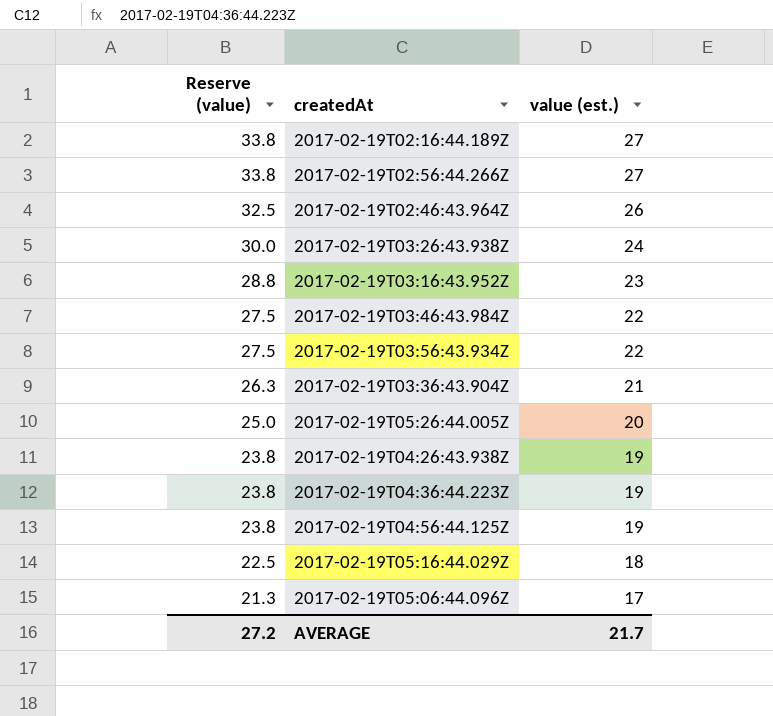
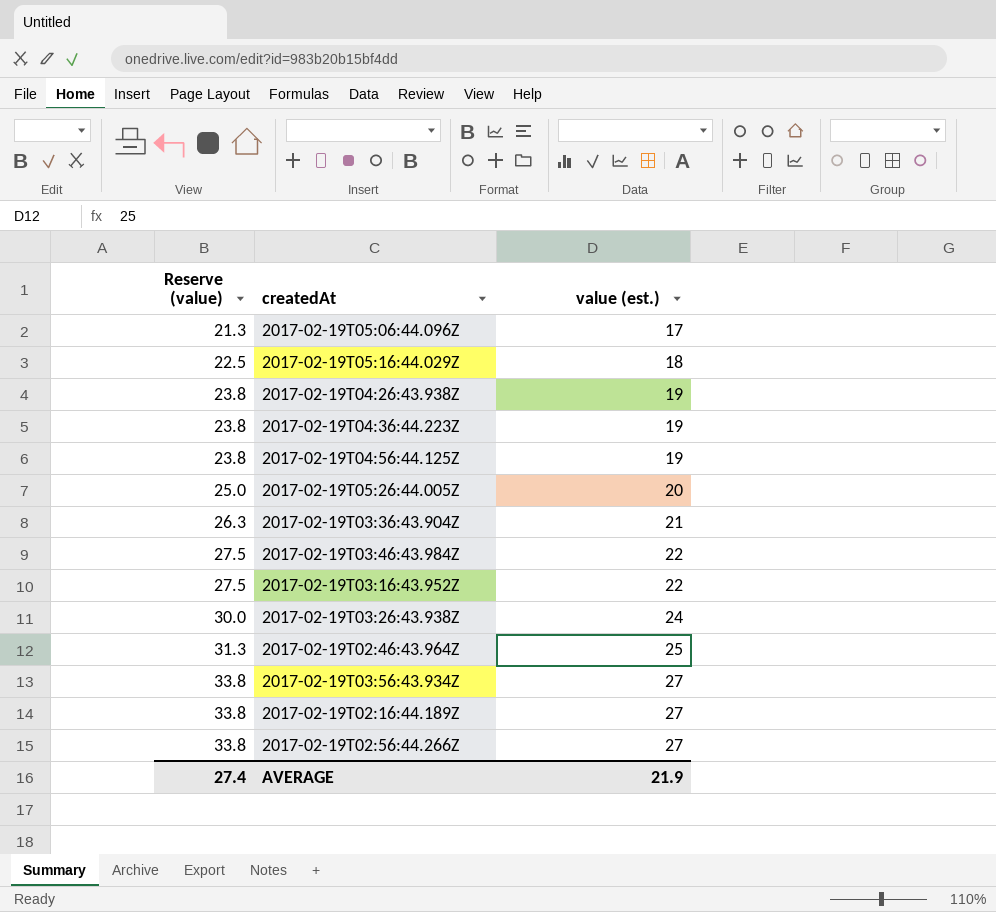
row order: Reserve (value) descending -> Reserve (value) ascending
2017-02-19T03:16:43.952Z | Reserve (value): 28.8 -> 27.5
2017-02-19T03:16:43.952Z | value (est.): 23 -> 22
2017-02-19T02:46:43.964Z | Reserve (value): 32.5 -> 31.3
2017-02-19T02:46:43.964Z | value (est.): 26 -> 25
2017-02-19T03:56:43.934Z | Reserve (value): 27.5 -> 33.8
2017-02-19T03:56:43.934Z | value (est.): 22 -> 27
AVERAGE | Reserve (value): 27.2 -> 27.4
AVERAGE | value (est.): 21.7 -> 21.9

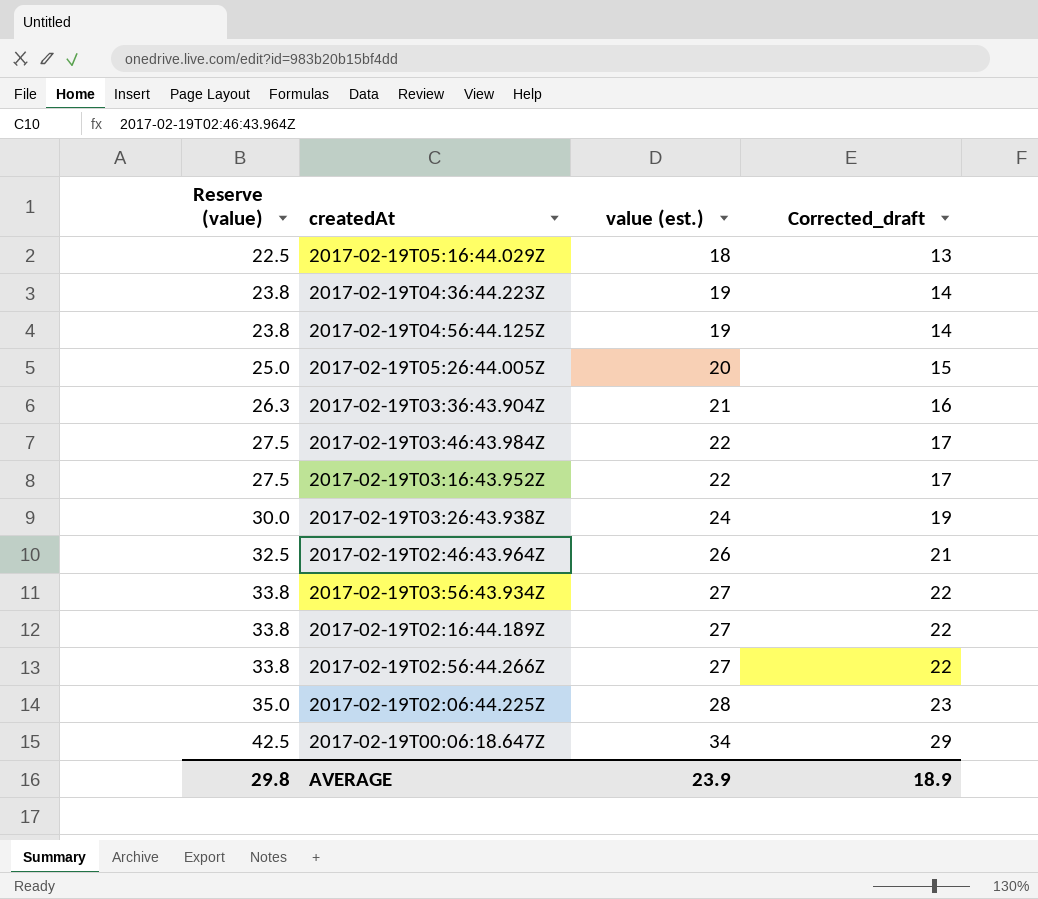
column Corrected_draft | formula: none -> [value (est.)] - 5
row 2017-02-19T05:06:44.096Z: 21.3 | 17 -> none
row 2017-02-19T04:26:43.938Z: 23.8 | 19 -> none
2017-02-19T02:46:43.964Z | Reserve (value): 31.3 -> 32.5
2017-02-19T02:46:43.964Z | value (est.): 25 -> 26
row 2017-02-19T02:06:44.225Z: none -> 35.0 | 28 | 23
row 2017-02-19T00:06:18.647Z: none -> 42.5 | 34 | 29
AVERAGE | Reserve (value): 27.4 -> 29.8
AVERAGE | value (est.): 21.9 -> 23.9

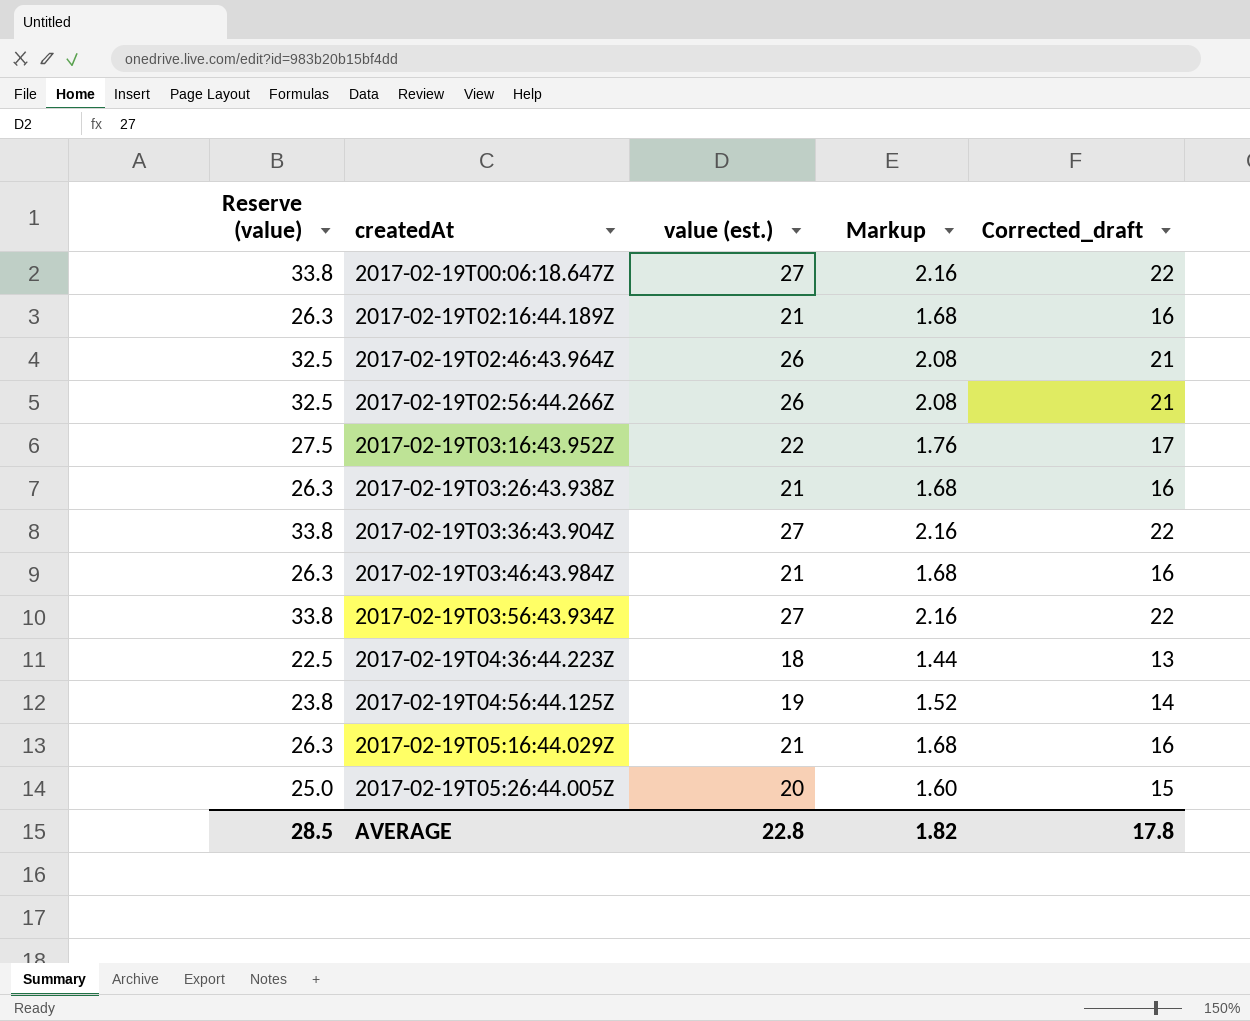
row order: Reserve (value) ascending -> createdAt ascending
column Markup | formula: none -> [value (est.)] * 0.08
row 2017-02-19T02:06:44.225Z: 35.0 | 28 | 23 -> none
2017-02-19T00:06:18.647Z | Reserve (value): 42.5 -> 33.8
2017-02-19T00:06:18.647Z | value (est.): 34 -> 27
2017-02-19T00:06:18.647Z | Corrected_draft: 29 -> 22
2017-02-19T02:16:44.189Z | Reserve (value): 33.8 -> 26.3
2017-02-19T02:16:44.189Z | value (est.): 27 -> 21
2017-02-19T02:16:44.189Z | Corrected_draft: 22 -> 16
2017-02-19T02:56:44.266Z | Reserve (value): 33.8 -> 32.5
2017-02-19T02:56:44.266Z | value (est.): 27 -> 26
2017-02-19T02:56:44.266Z | Corrected_draft: 22 -> 21
2017-02-19T03:26:43.938Z | Reserve (value): 30.0 -> 26.3
2017-02-19T03:26:43.938Z | value (est.): 24 -> 21
2017-02-19T03:26:43.938Z | Corrected_draft: 19 -> 16
2017-02-19T03:36:43.904Z | Reserve (value): 26.3 -> 33.8
2017-02-19T03:36:43.904Z | value (est.): 21 -> 27
2017-02-19T03:36:43.904Z | Corrected_draft: 16 -> 22
2017-02-19T03:46:43.984Z | Reserve (value): 27.5 -> 26.3
2017-02-19T03:46:43.984Z | value (est.): 22 -> 21
2017-02-19T03:46:43.984Z | Corrected_draft: 17 -> 16
2017-02-19T04:36:44.223Z | Reserve (value): 23.8 -> 22.5
2017-02-19T04:36:44.223Z | value (est.): 19 -> 18
2017-02-19T04:36:44.223Z | Corrected_draft: 14 -> 13
2017-02-19T05:16:44.029Z | Reserve (value): 22.5 -> 26.3
2017-02-19T05:16:44.029Z | value (est.): 18 -> 21
2017-02-19T05:16:44.029Z | Corrected_draft: 13 -> 16
AVERAGE | Reserve (value): 29.8 -> 28.5
AVERAGE | value (est.): 23.9 -> 22.8
AVERAGE | Corrected_draft: 18.9 -> 17.8

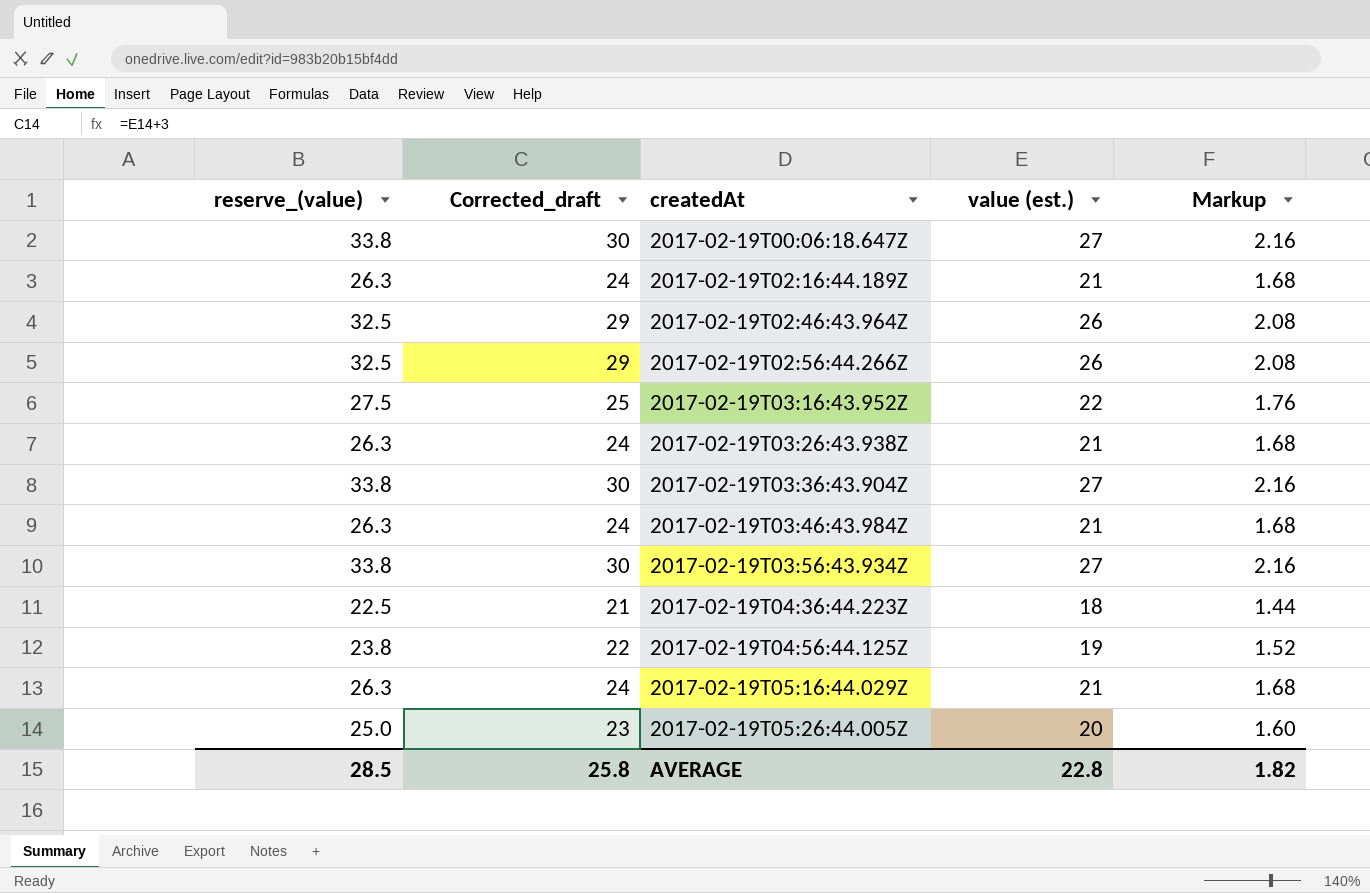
column name: Reserve (value) -> reserve_(value)
column Corrected_draft | formula: [value (est.)] - 5 -> [value (est.)] + 3
column Corrected_draft | position: 5 -> 2
AVERAGE | Corrected_draft: 17.8 -> 25.8

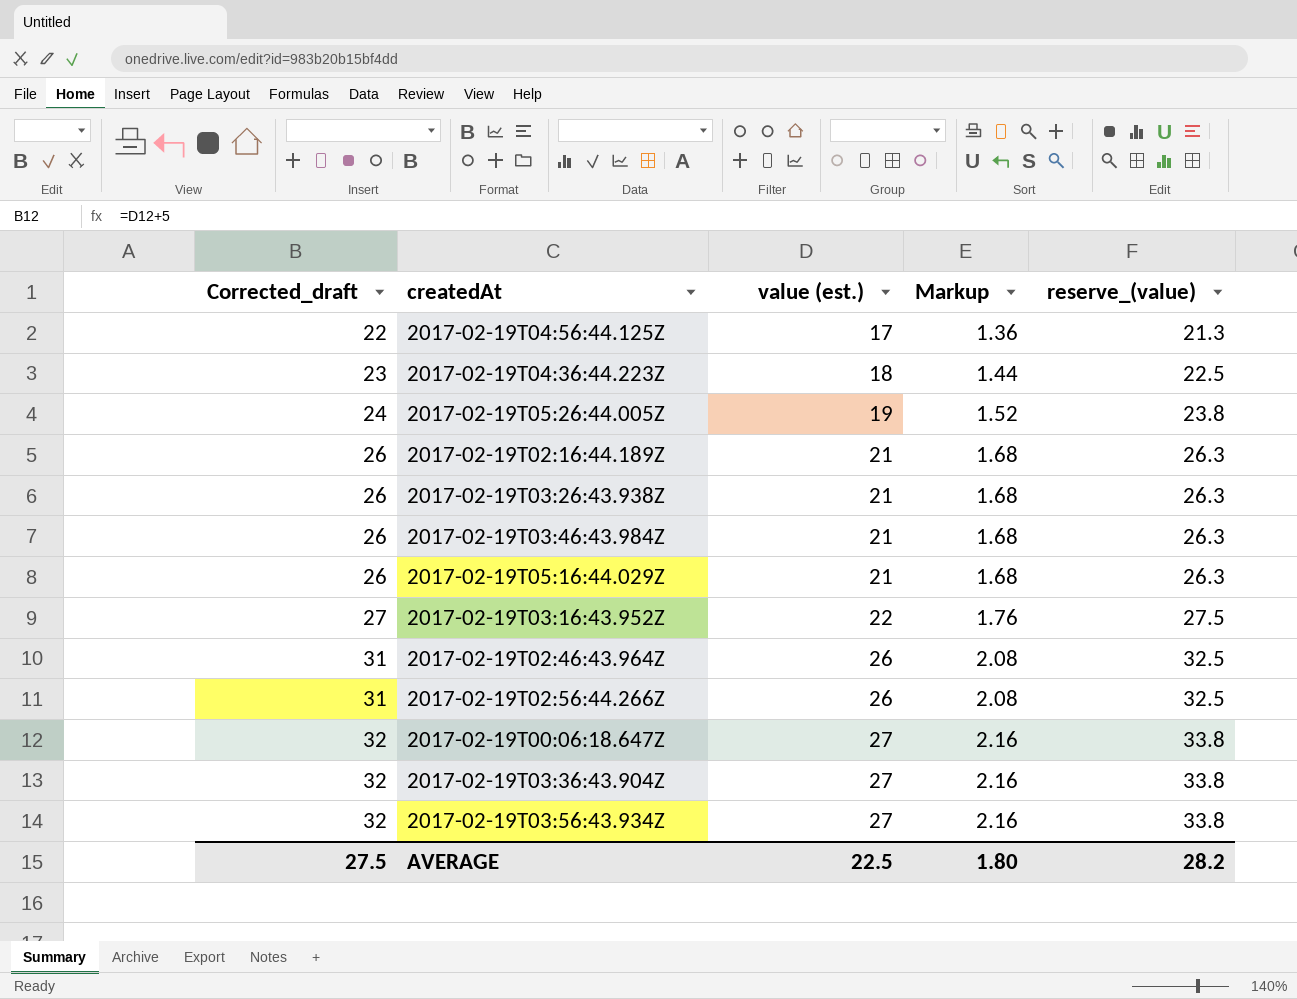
row order: createdAt ascending -> Corrected_draft ascending
column Corrected_draft | formula: [value (est.)] + 3 -> [value (est.)] + 5
column reserve_(value) | position: 1 -> 5
2017-02-19T04:56:44.125Z | value (est.): 19 -> 17
2017-02-19T04:56:44.125Z | Markup: 1.52 -> 1.36
2017-02-19T04:56:44.125Z | reserve_(value): 23.8 -> 21.3
2017-02-19T05:26:44.005Z | value (est.): 20 -> 19
2017-02-19T05:26:44.005Z | Markup: 1.60 -> 1.52
2017-02-19T05:26:44.005Z | reserve_(value): 25.0 -> 23.8
AVERAGE | Corrected_draft: 25.8 -> 27.5
AVERAGE | value (est.): 22.8 -> 22.5
AVERAGE | Markup: 1.82 -> 1.80
AVERAGE | reserve_(value): 28.5 -> 28.2

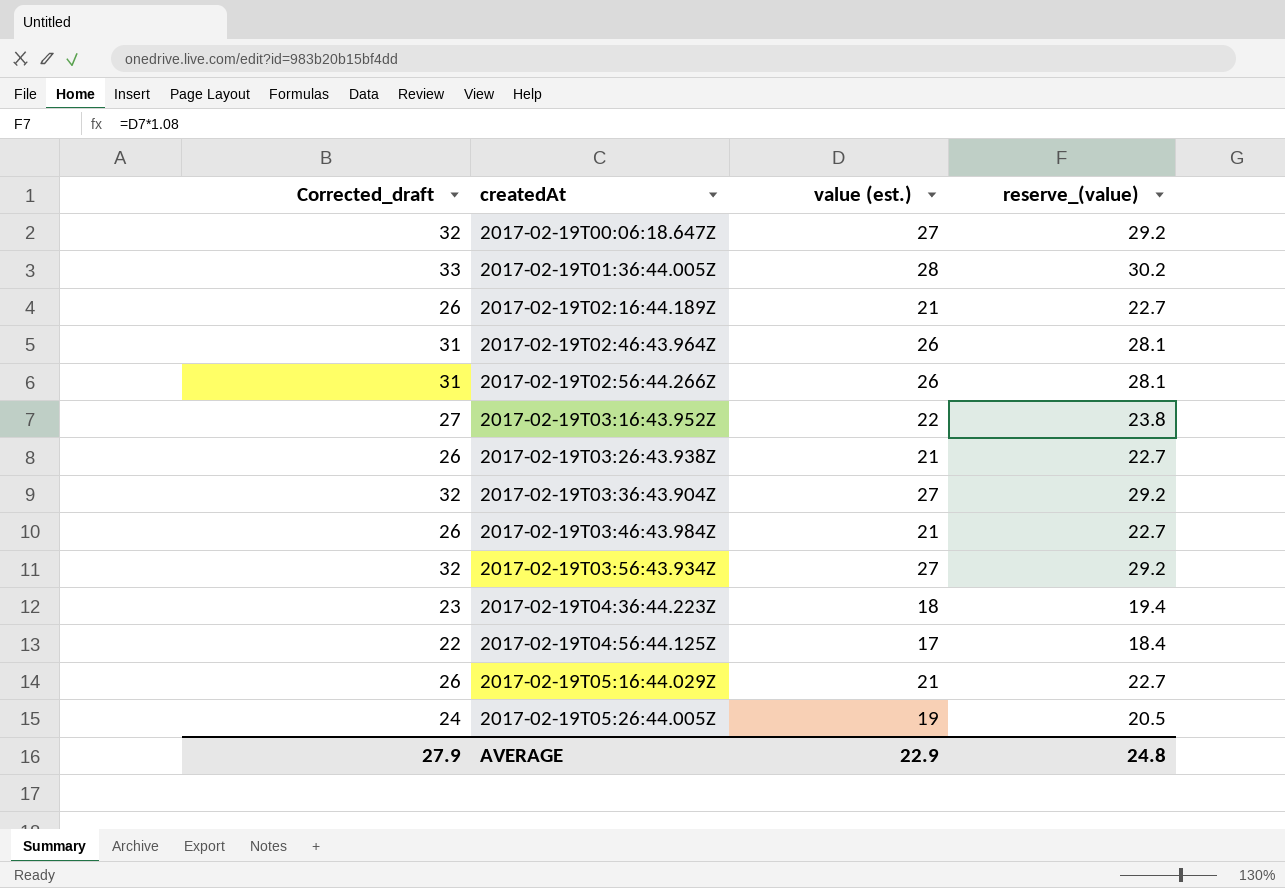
row order: Corrected_draft ascending -> createdAt ascending
column Markup | formula: [value (est.)] * 0.08 -> none
column reserve_(value) | formula: [value (est.)] * 1.25 -> [value (est.)] * 1.08
row 2017-02-19T01:36:44.005Z: none -> 33 | 28 | 30.2
AVERAGE | Corrected_draft: 27.5 -> 27.9
AVERAGE | value (est.): 22.5 -> 22.9
AVERAGE | reserve_(value): 28.2 -> 24.8

